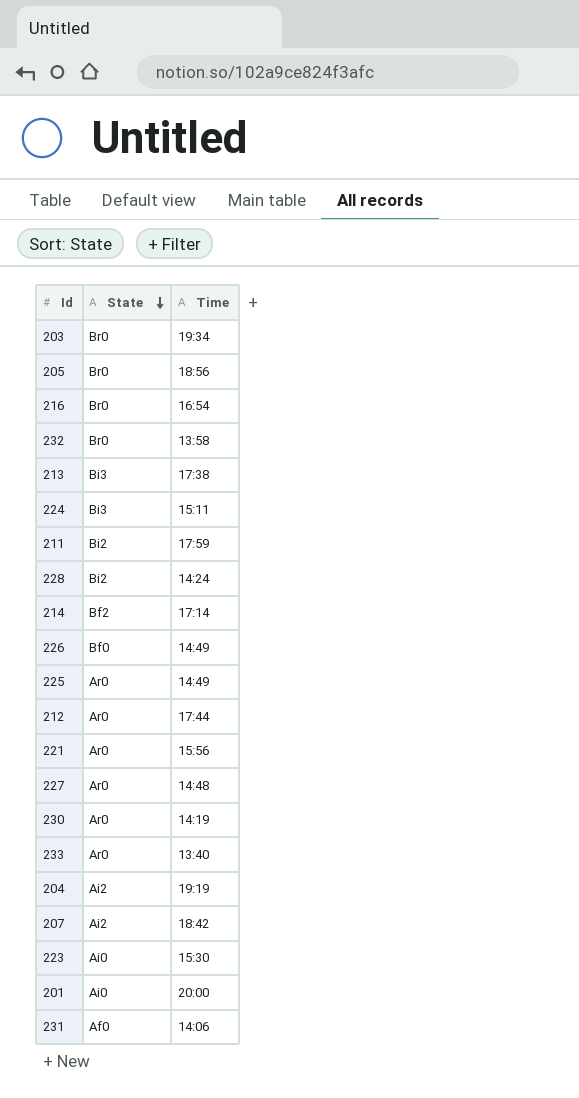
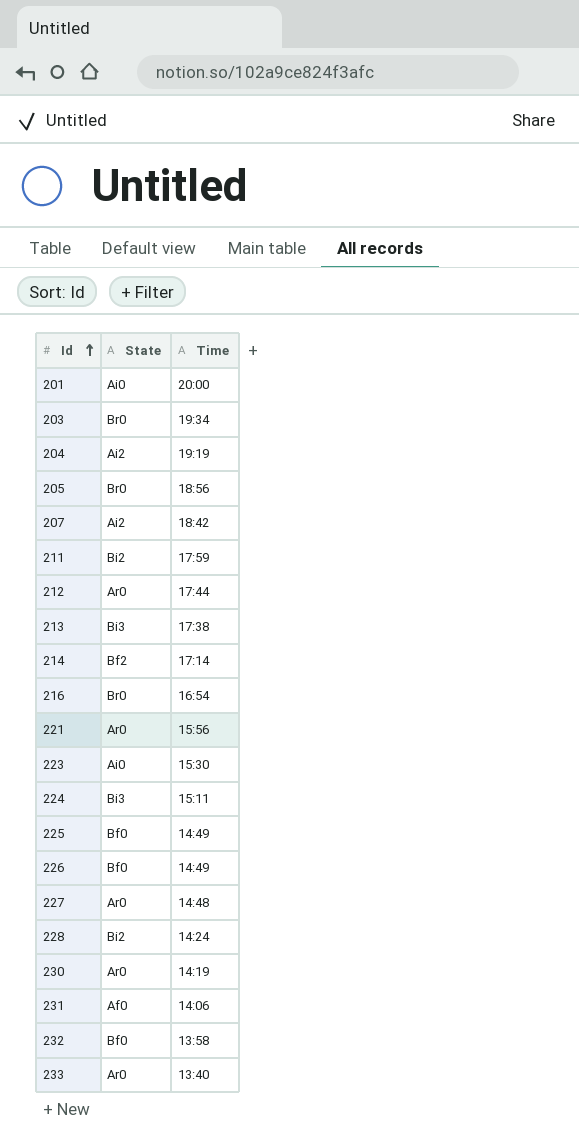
row order: State descending -> Id ascending
225 | State: Ar0 -> Bf0
232 | State: Br0 -> Bf0

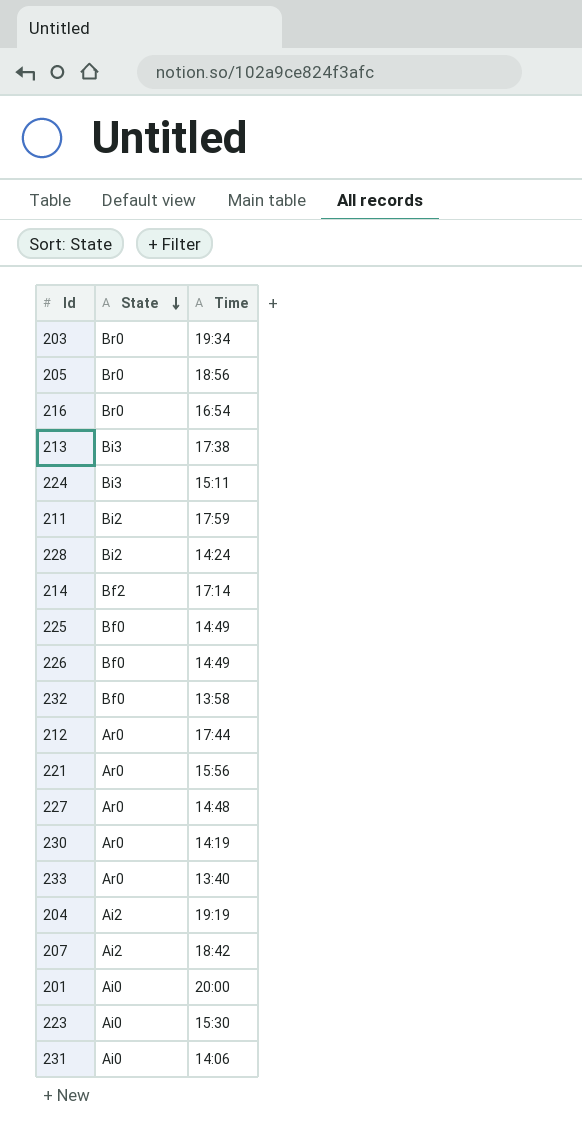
row order: Id ascending -> State descending
231 | State: Af0 -> Ai0

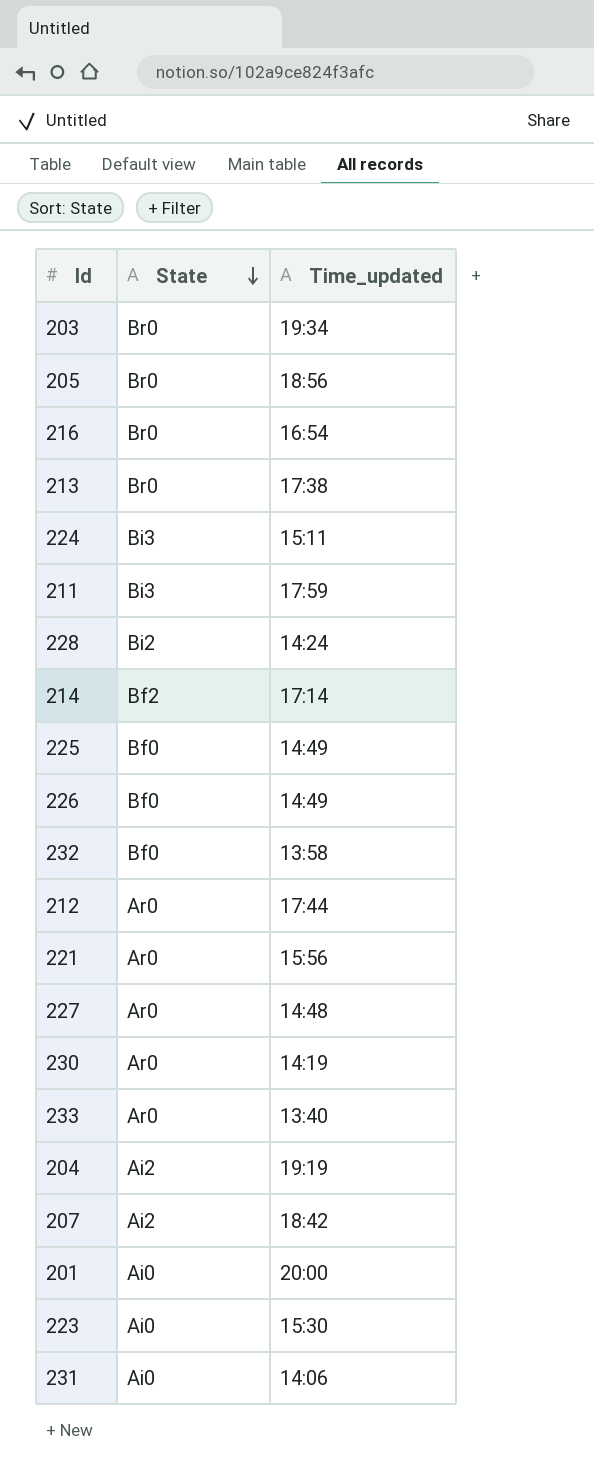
column name: Time -> Time_updated
213 | State: Bi3 -> Br0
211 | State: Bi2 -> Bi3

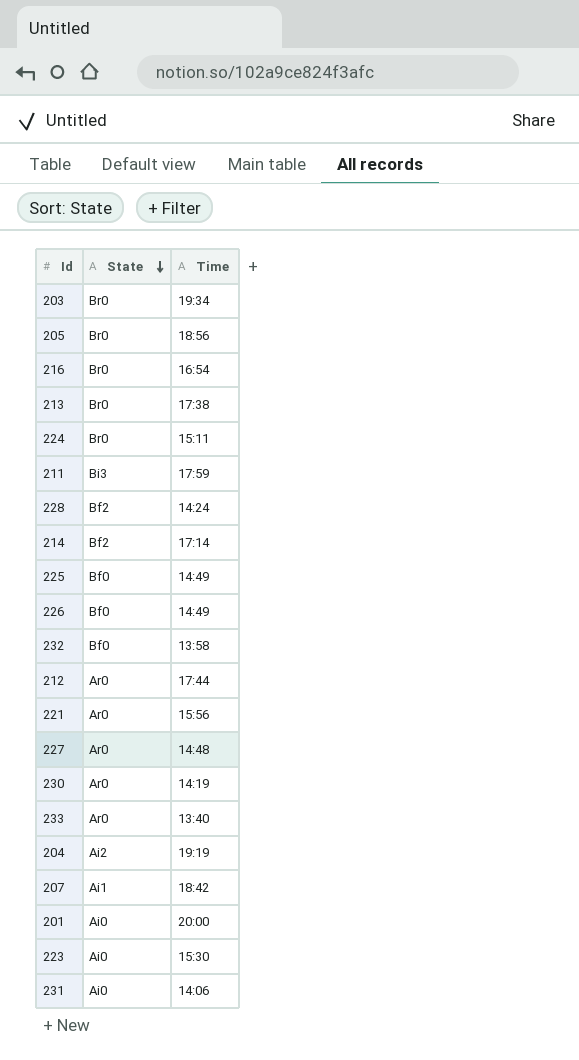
column name: Time_updated -> Time
224 | State: Bi3 -> Br0
228 | State: Bi2 -> Bf2
207 | State: Ai2 -> Ai1

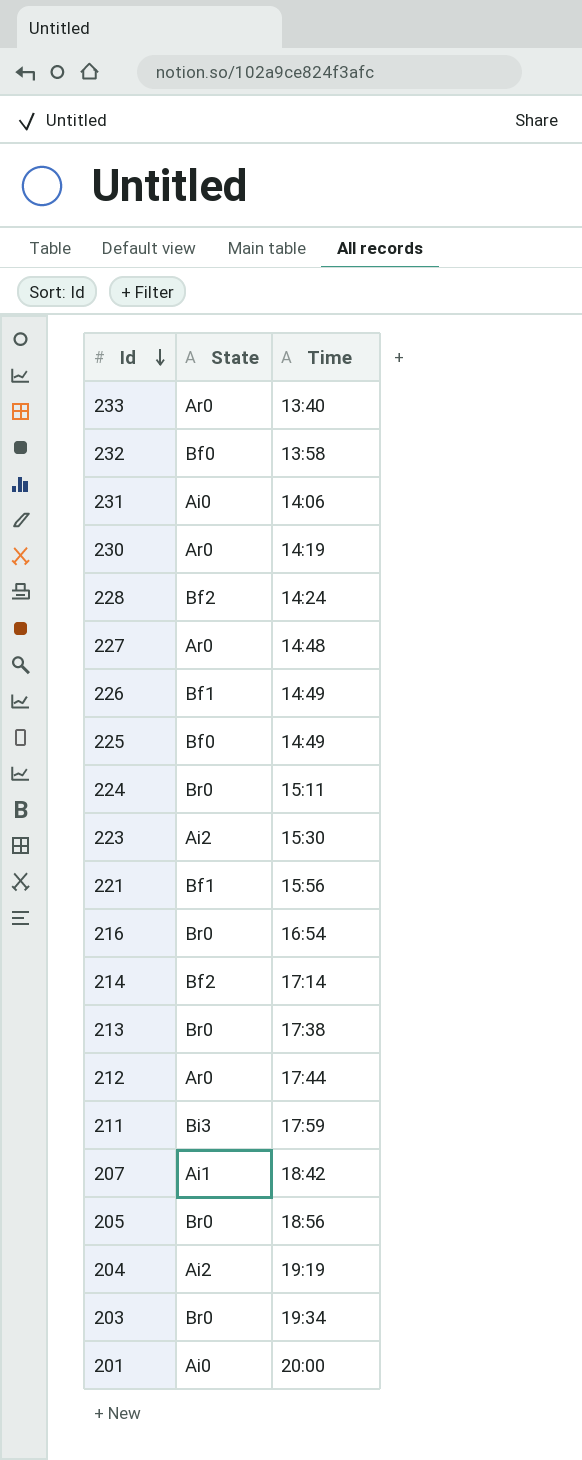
row order: State descending -> Id descending
226 | State: Bf0 -> Bf1
223 | State: Ai0 -> Ai2
221 | State: Ar0 -> Bf1

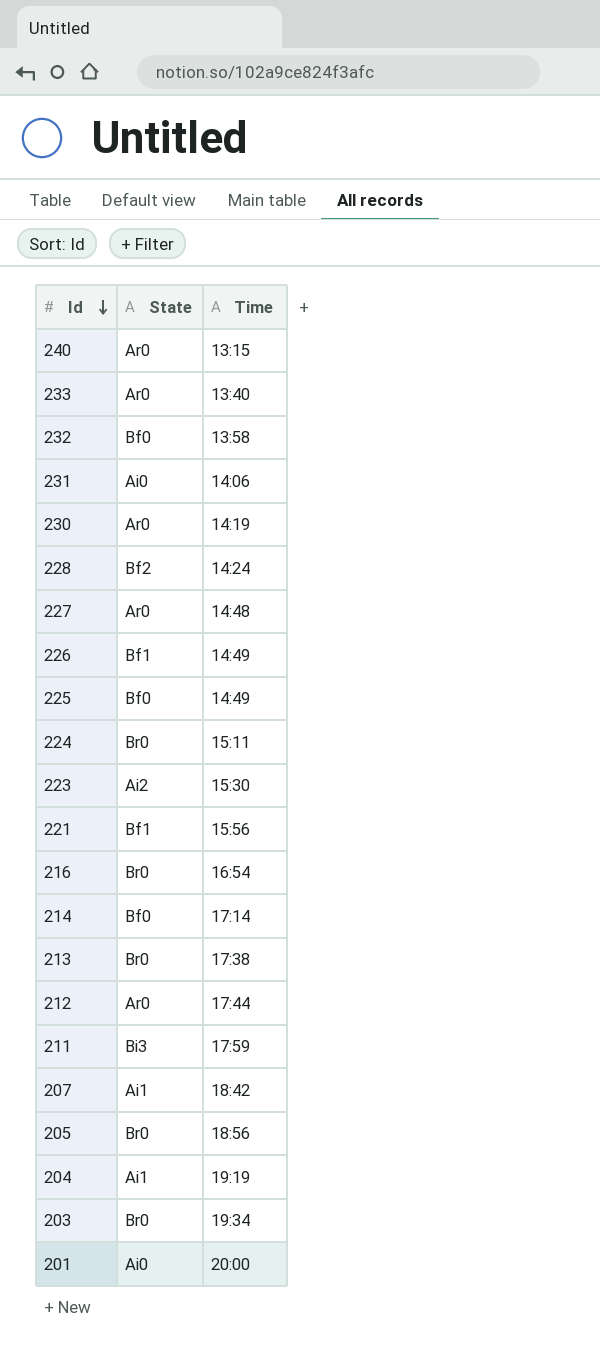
row 240: none -> Ar0 | 13:15
214 | State: Bf2 -> Bf0
204 | State: Ai2 -> Ai1

